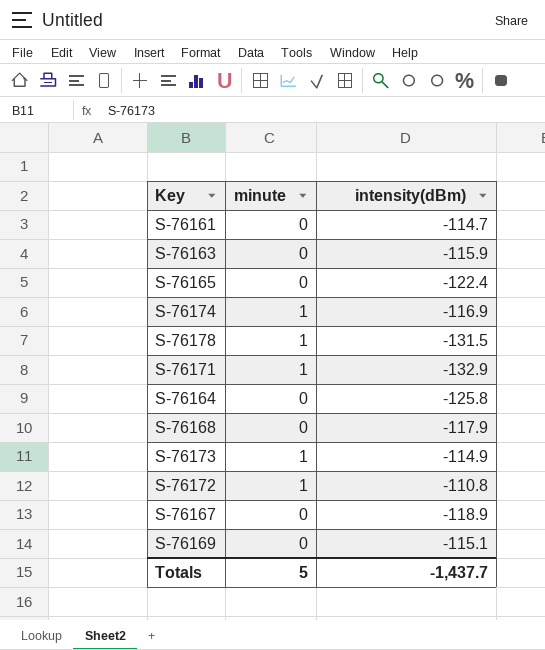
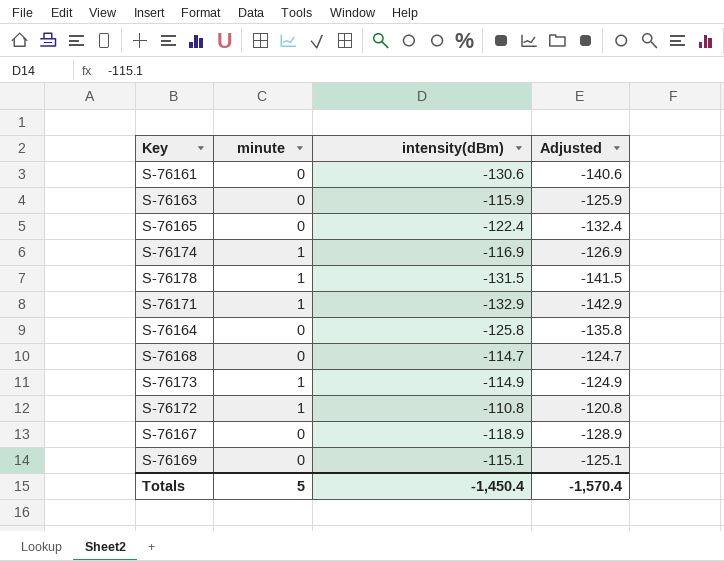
column Adjusted | formula: none -> [intensity(dBm)] - 10
S-76161 | intensity(dBm): -114.7 -> -130.6
S-76168 | intensity(dBm): -117.9 -> -114.7
Totals | intensity(dBm): -1,437.7 -> -1,450.4

